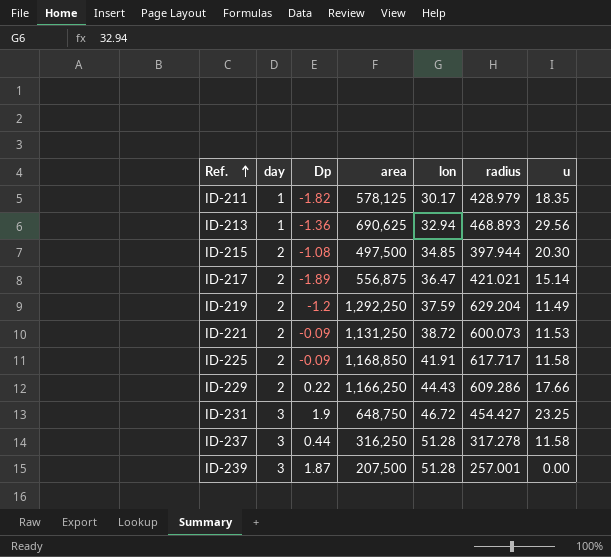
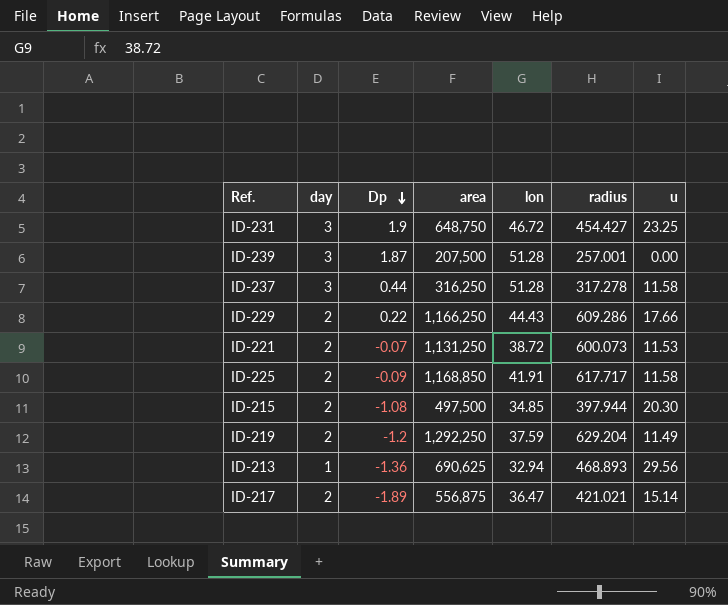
row order: Ref. ascending -> Dp descending
row ID-211: 1 | -1.82 | 578,125 | 30.17 | 428.979 | 18.35 -> none
ID-221 | Dp: -0.09 -> -0.07

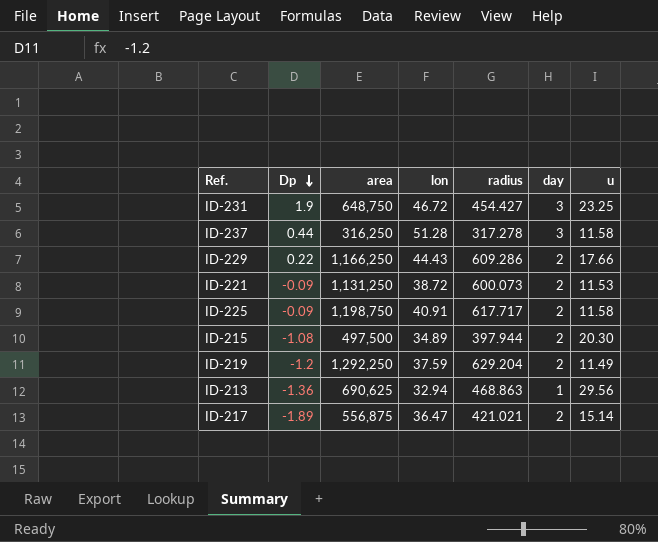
column day | position: 2 -> 6
row ID-239: 3 | 1.87 | 207,500 | 51.28 | 257.001 | 0.00 -> none
ID-221 | Dp: -0.07 -> -0.09
ID-225 | area: 1,168,850 -> 1,198,750
ID-225 | lon: 41.91 -> 40.91
ID-215 | lon: 34.85 -> 34.89
ID-213 | radius: 468.893 -> 468.863

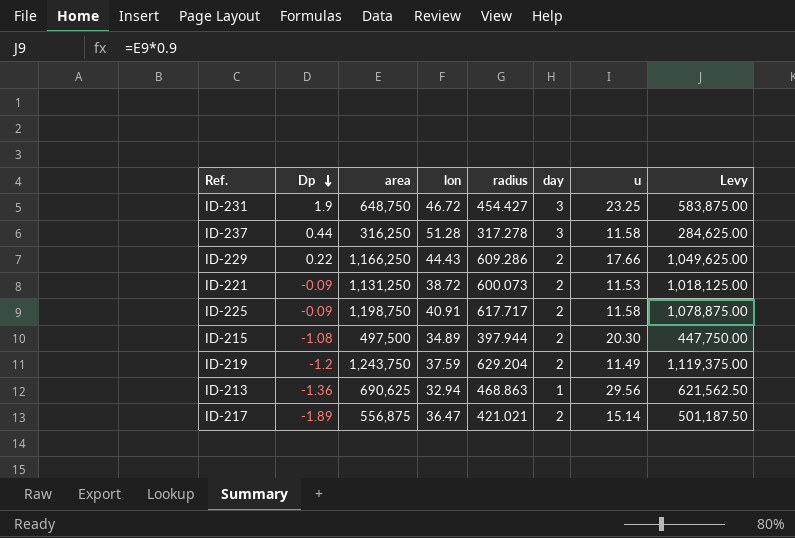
column Levy | formula: none -> [area] * 0.9
ID-219 | area: 1,292,250 -> 1,243,750

